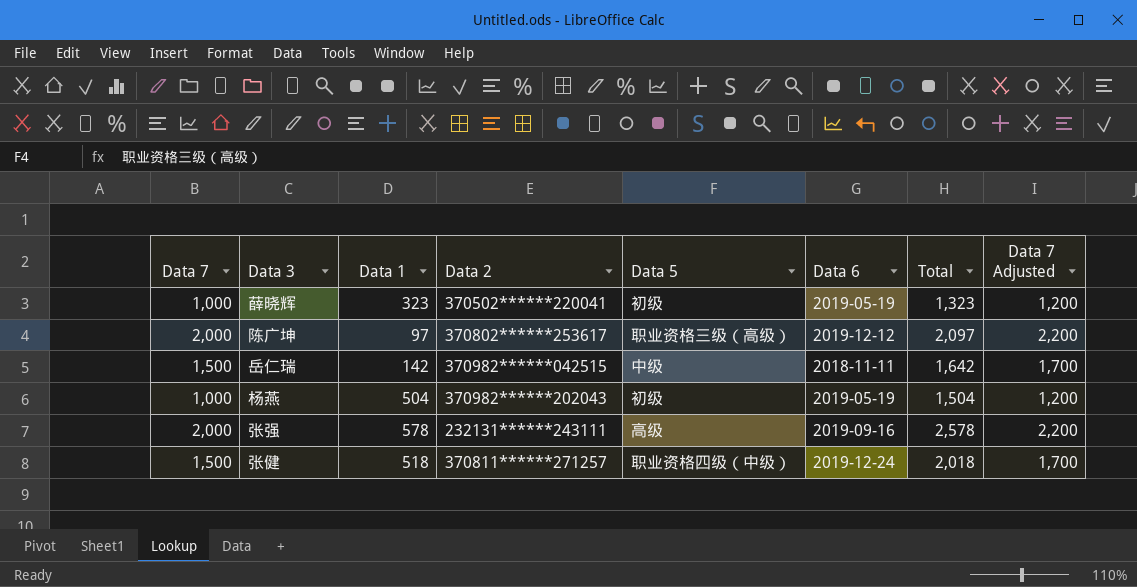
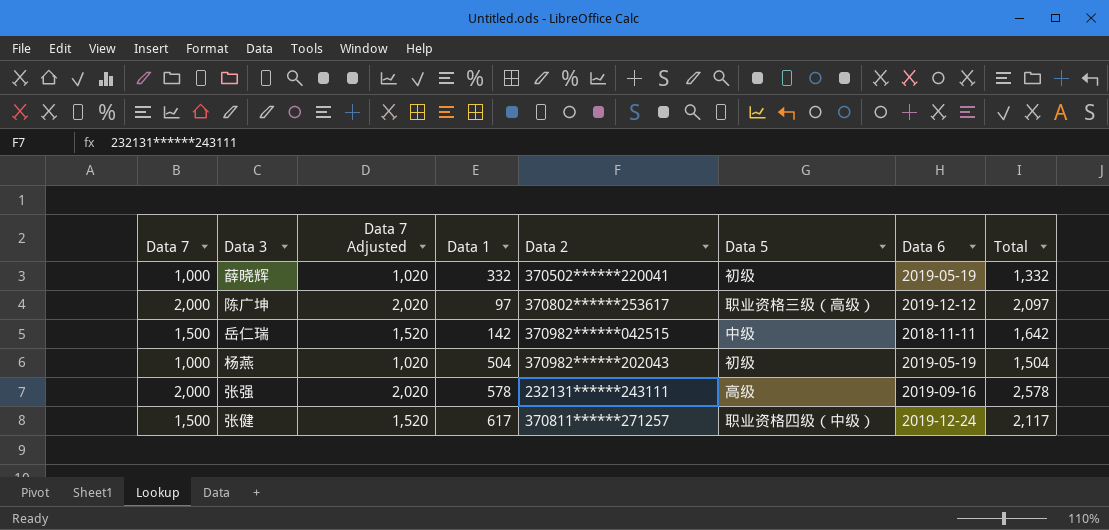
column Data 7 Adjusted | formula: [Data 7] + 200 -> [Data 7] + 20
column Data 7 Adjusted | position: 8 -> 3
薛晓辉 | Data 1: 323 -> 332
薛晓辉 | Total: 1,323 -> 1,332
张健 | Data 1: 518 -> 617
张健 | Total: 2,018 -> 2,117

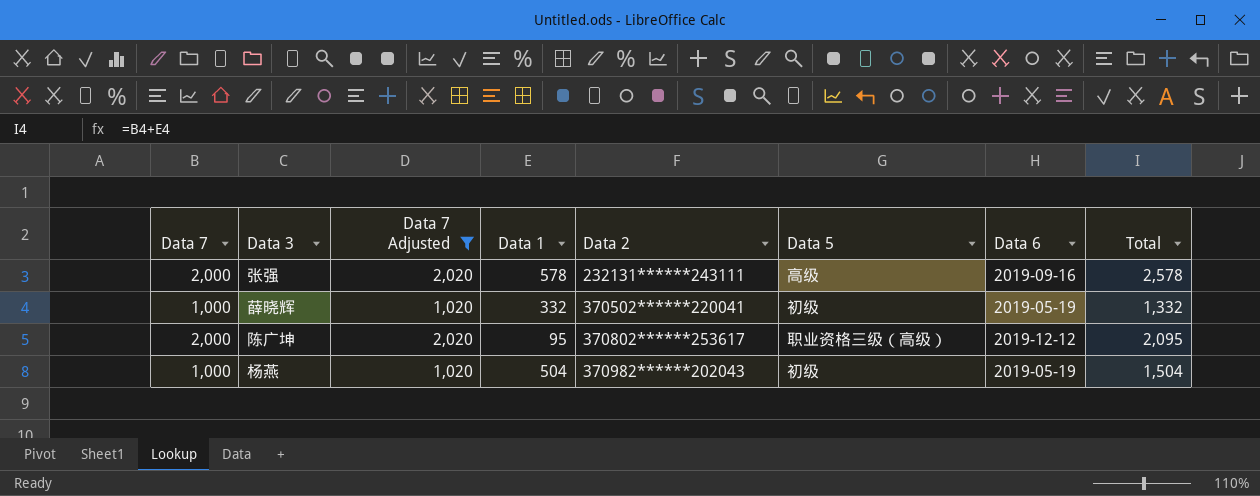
filter: none -> Data 7 Adjusted != 1,520
row order: none -> Data 2 ascending
陈广坤 | Data 1: 97 -> 95
陈广坤 | Total: 2,097 -> 2,095

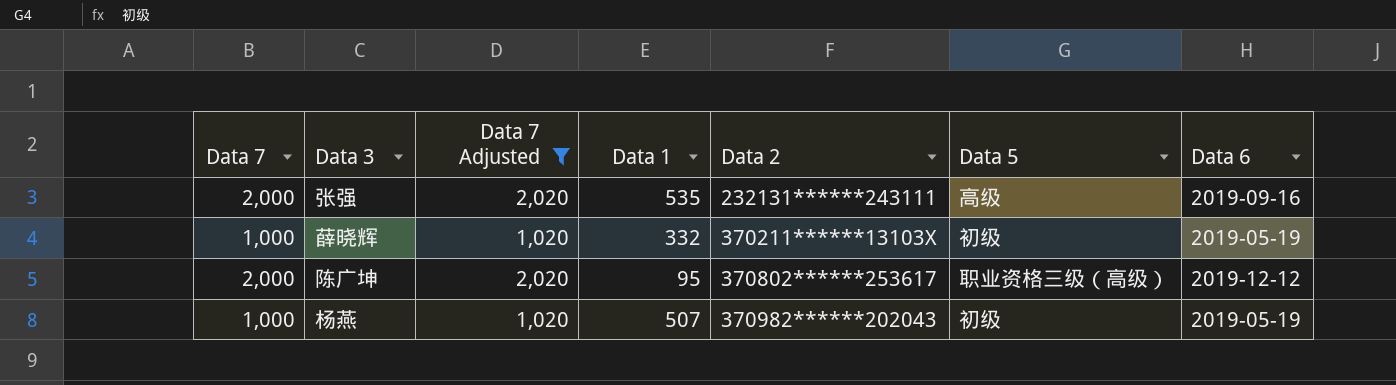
column Total | formula: [Data 7] + [Data 1] -> none
张强 | Data 1: 578 -> 535
薛晓辉 | Data 2: 370502******220041 -> 370211******13103X
杨燕 | Data 1: 504 -> 507

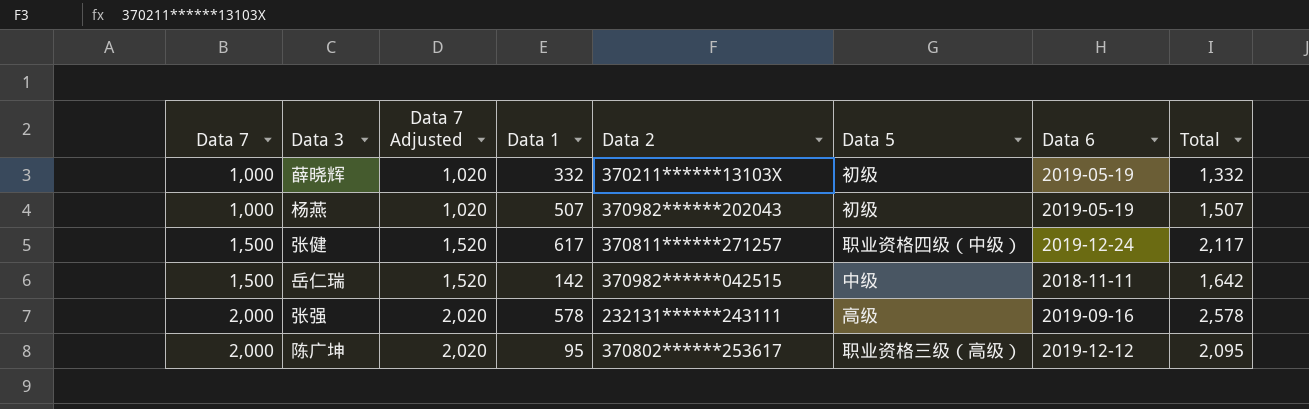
filter: Data 7 Adjusted != 1,520 -> none
row order: Data 2 ascending -> Data 7 ascending
column Total | formula: none -> [Data 7] + [Data 1]
张强 | Data 1: 535 -> 578

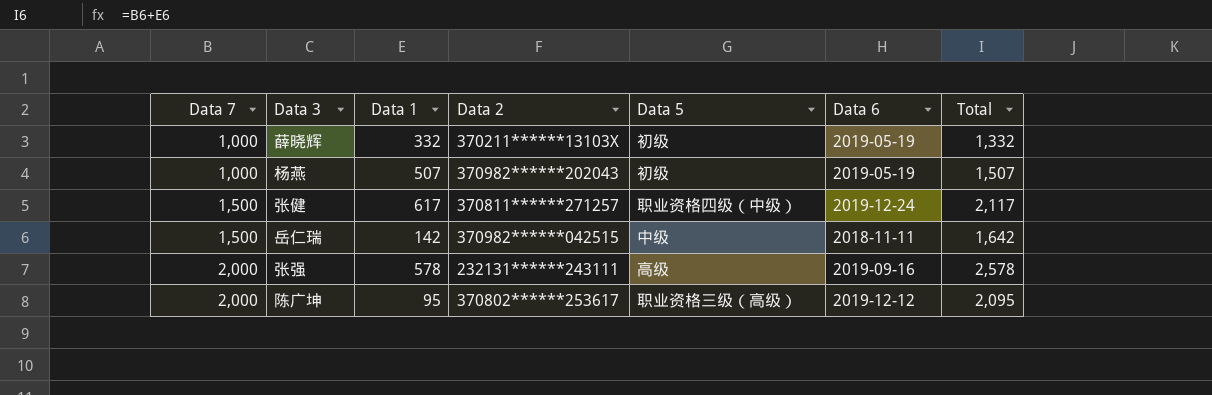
column Data 7 Adjusted | formula: [Data 7] + 20 -> none

